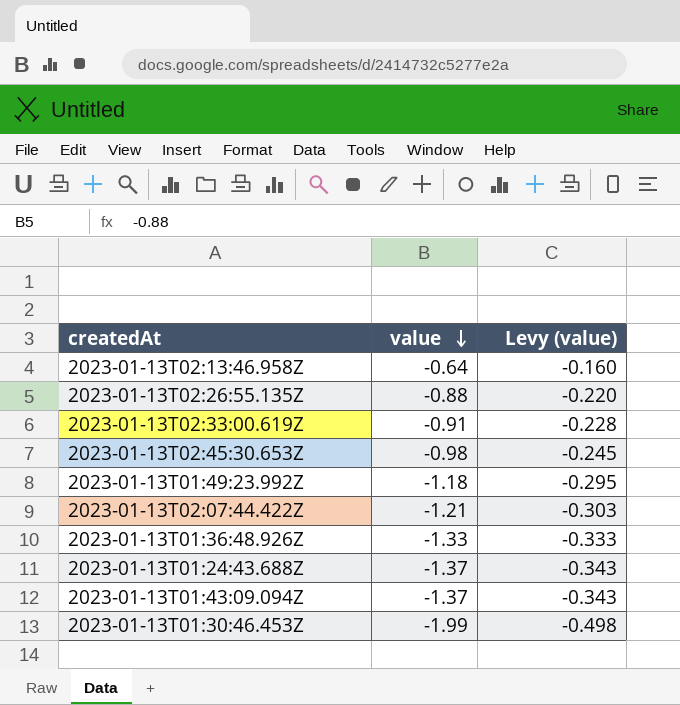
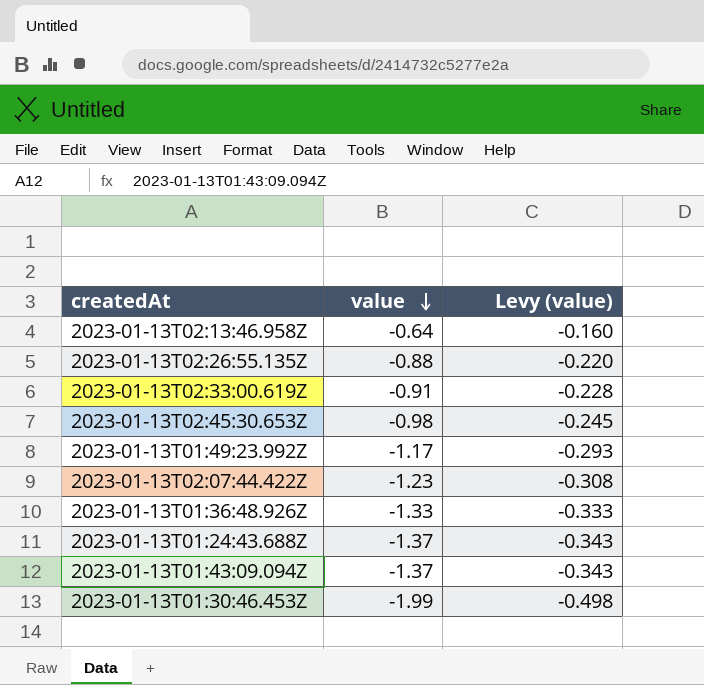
2023-01-13T01:49:23.992Z | value: -1.18 -> -1.17
2023-01-13T01:49:23.992Z | Levy (value): -0.295 -> -0.293
2023-01-13T02:07:44.422Z | value: -1.21 -> -1.23
2023-01-13T02:07:44.422Z | Levy (value): -0.303 -> -0.308

